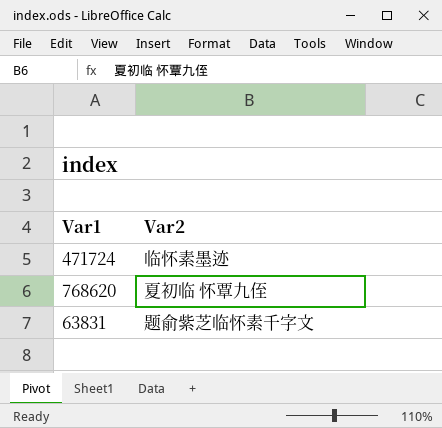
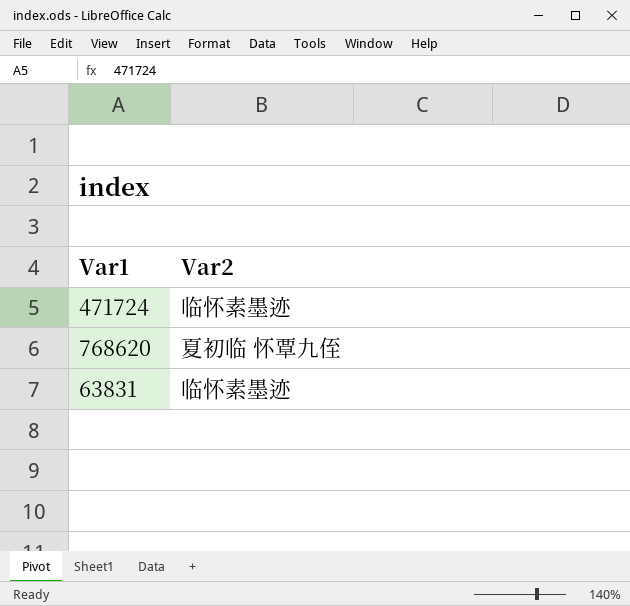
63831 | Var2: 题俞紫芝临怀素千字文 -> 临怀素墨迹

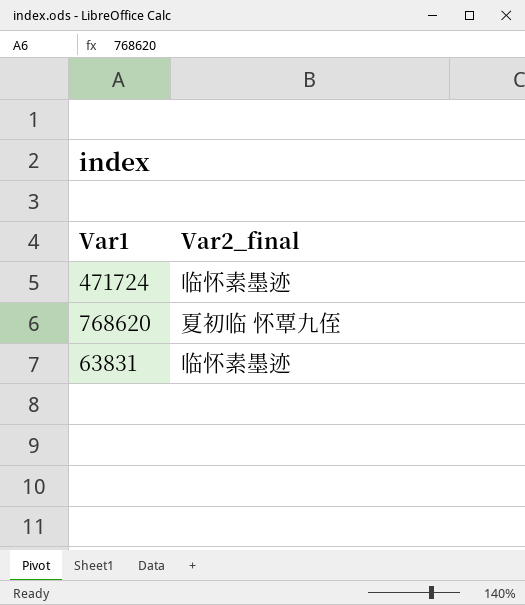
column name: Var2 -> Var2_final

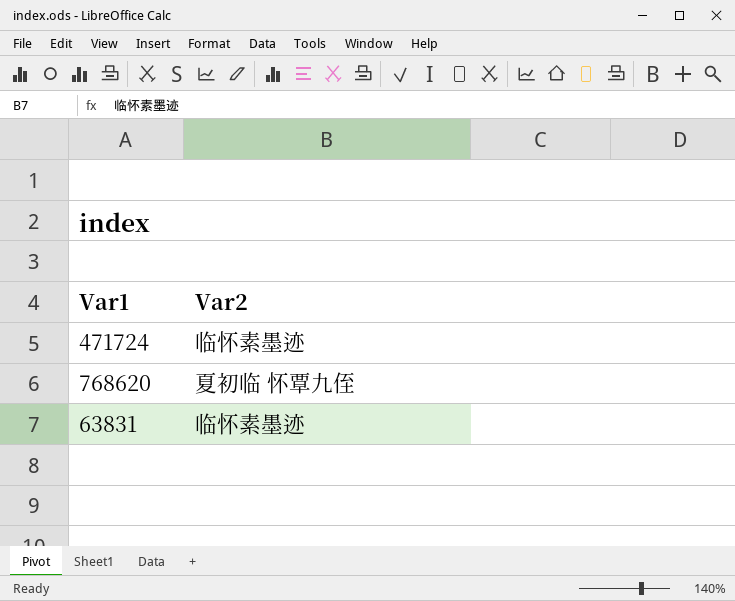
column name: Var2_final -> Var2

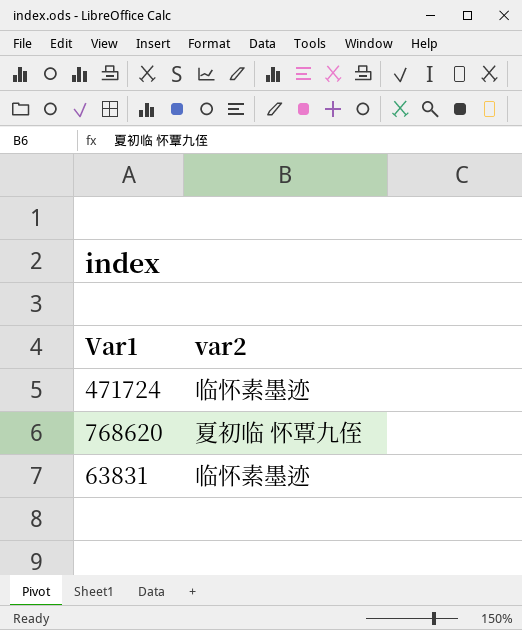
column name: Var2 -> var2

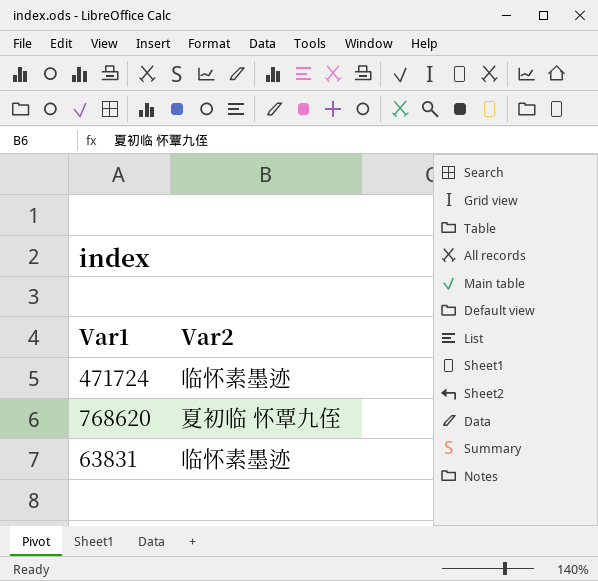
column name: var2 -> Var2

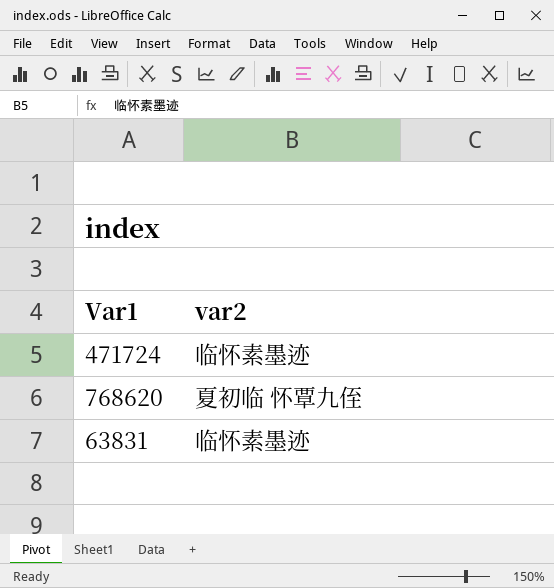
column name: Var2 -> var2

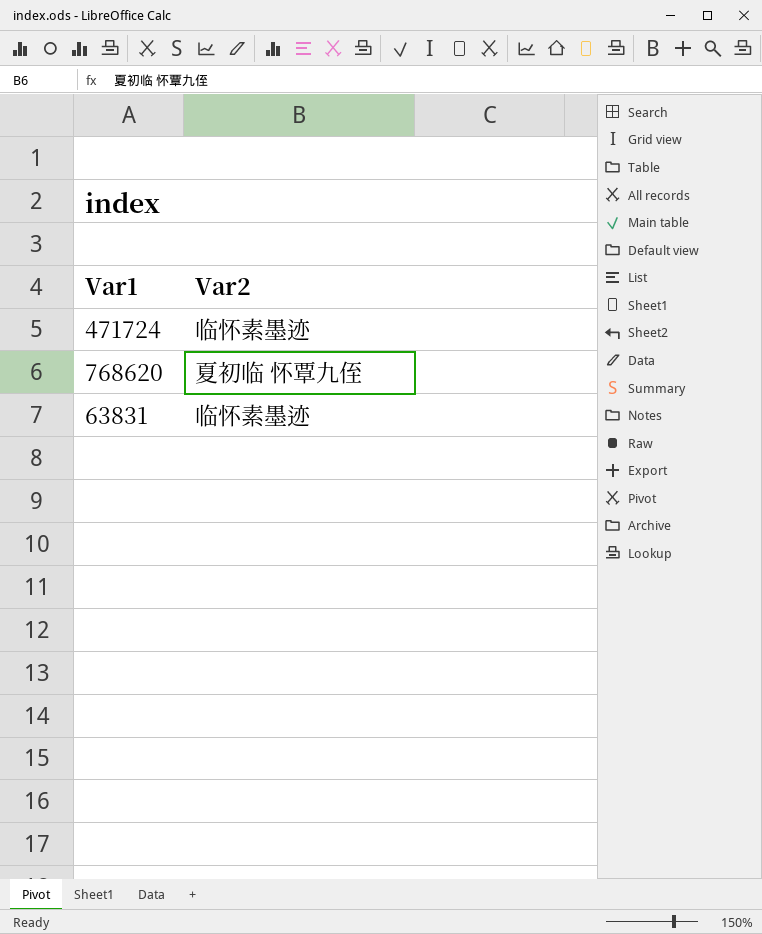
column name: var2 -> Var2

